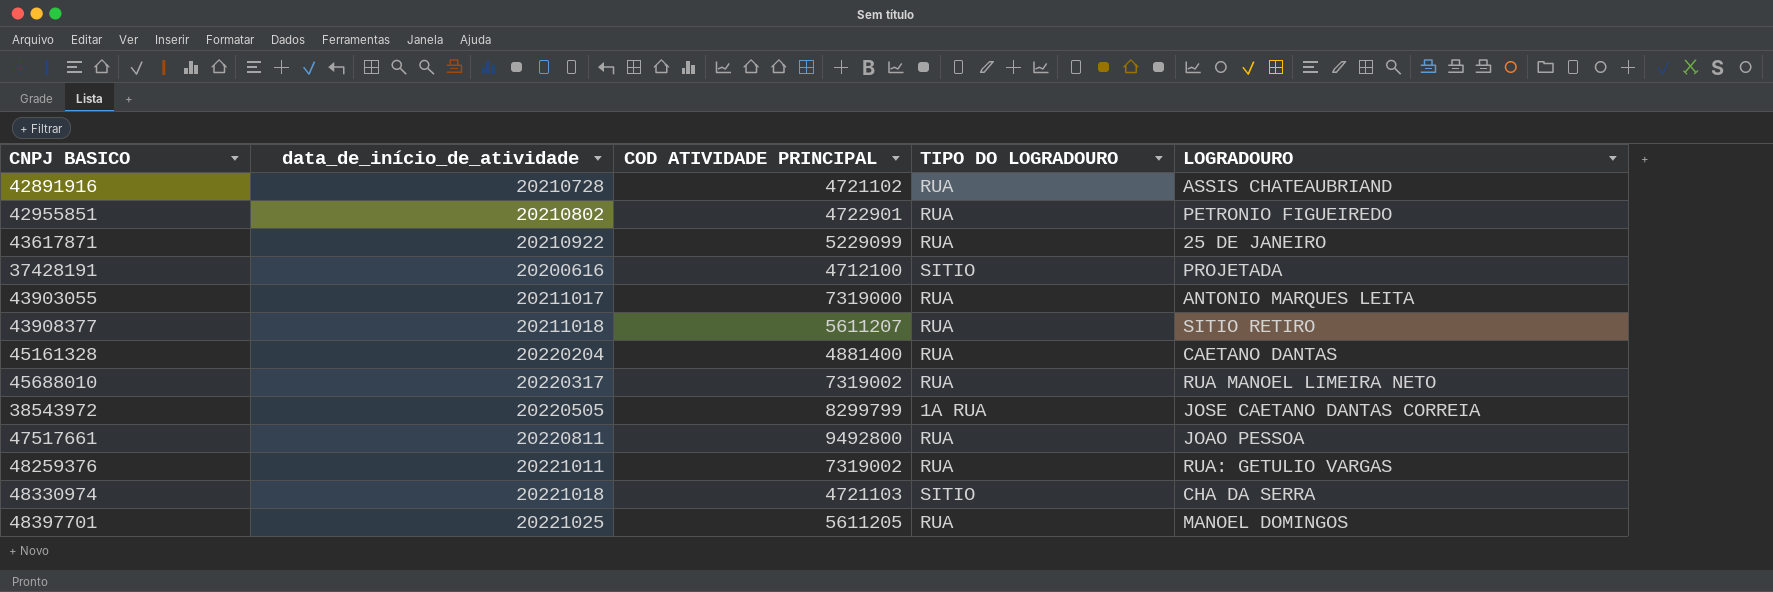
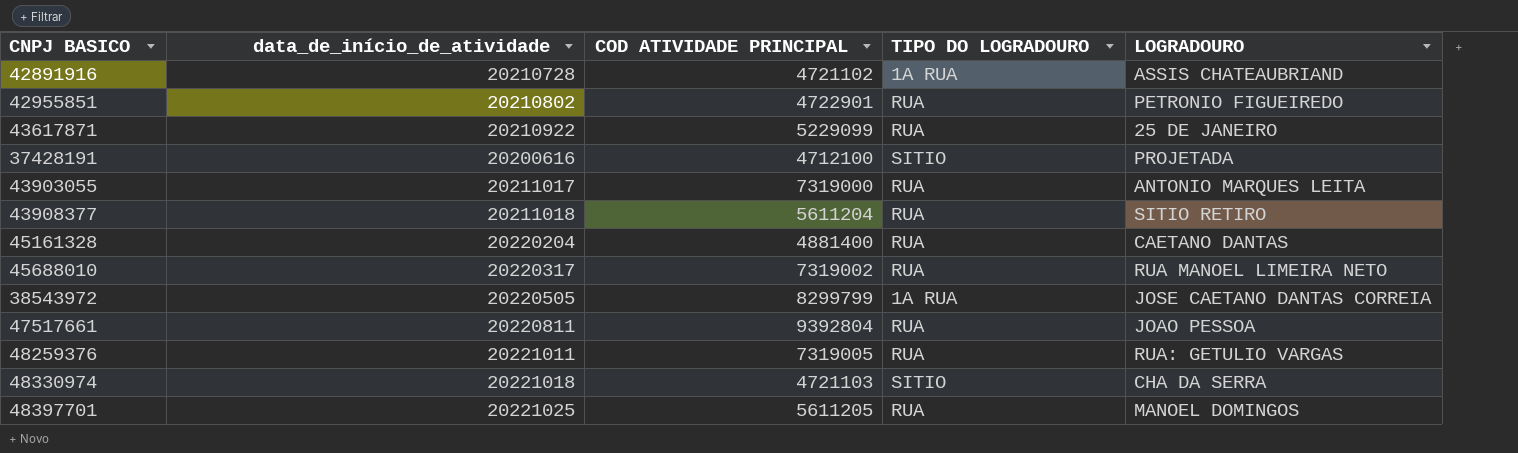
42891916 | TIPO DO LOGRADOURO: RUA -> 1A RUA
43908377 | COD ATIVIDADE PRINCIPAL: 5611207 -> 5611204
47517661 | COD ATIVIDADE PRINCIPAL: 9492800 -> 9392804
48259376 | COD ATIVIDADE PRINCIPAL: 7319002 -> 7319005

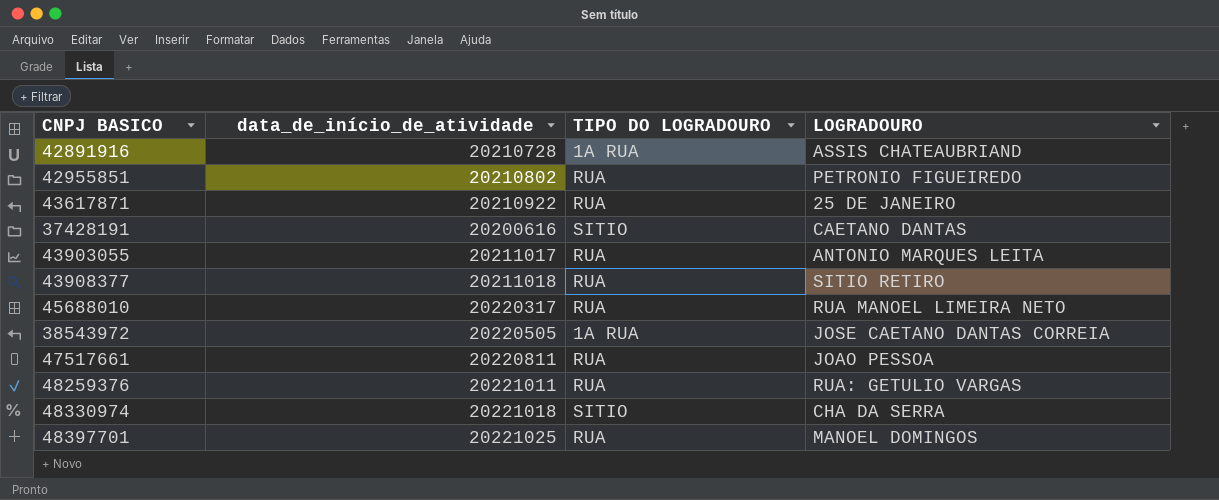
column COD ATIVIDADE PRINCIPAL | position: 3 -> none
row 45161328: 20220204 | 4881400 | RUA | CAETANO DANTAS -> none
37428191 | LOGRADOURO: PROJETADA -> CAETANO DANTAS

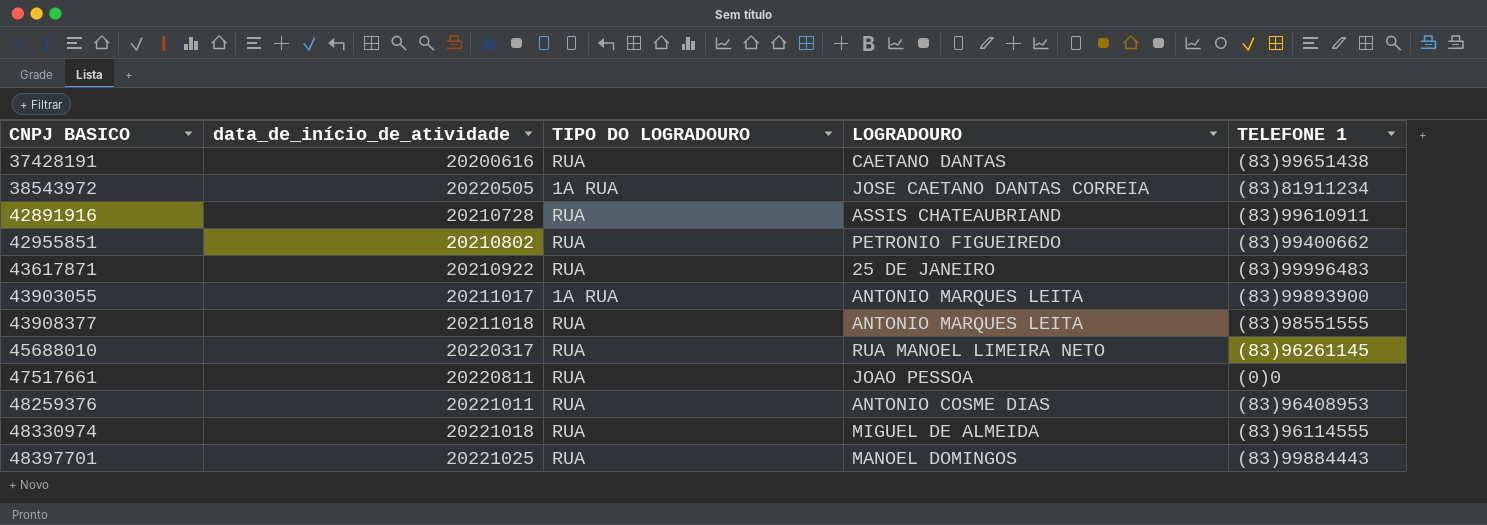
row order: none -> CNPJ BASICO ascending
column TELEFONE 1 | position: none -> 5
37428191 | TIPO DO LOGRADOURO: SITIO -> RUA
42891916 | TIPO DO LOGRADOURO: 1A RUA -> RUA
43903055 | TIPO DO LOGRADOURO: RUA -> 1A RUA
43908377 | LOGRADOURO: SITIO RETIRO -> ANTONIO MARQUES LEITA
48259376 | LOGRADOURO: RUA: GETULIO VARGAS -> ANTONIO COSME DIAS
48330974 | TIPO DO LOGRADOURO: SITIO -> RUA
48330974 | LOGRADOURO: CHA DA SERRA -> MIGUEL DE ALMEIDA

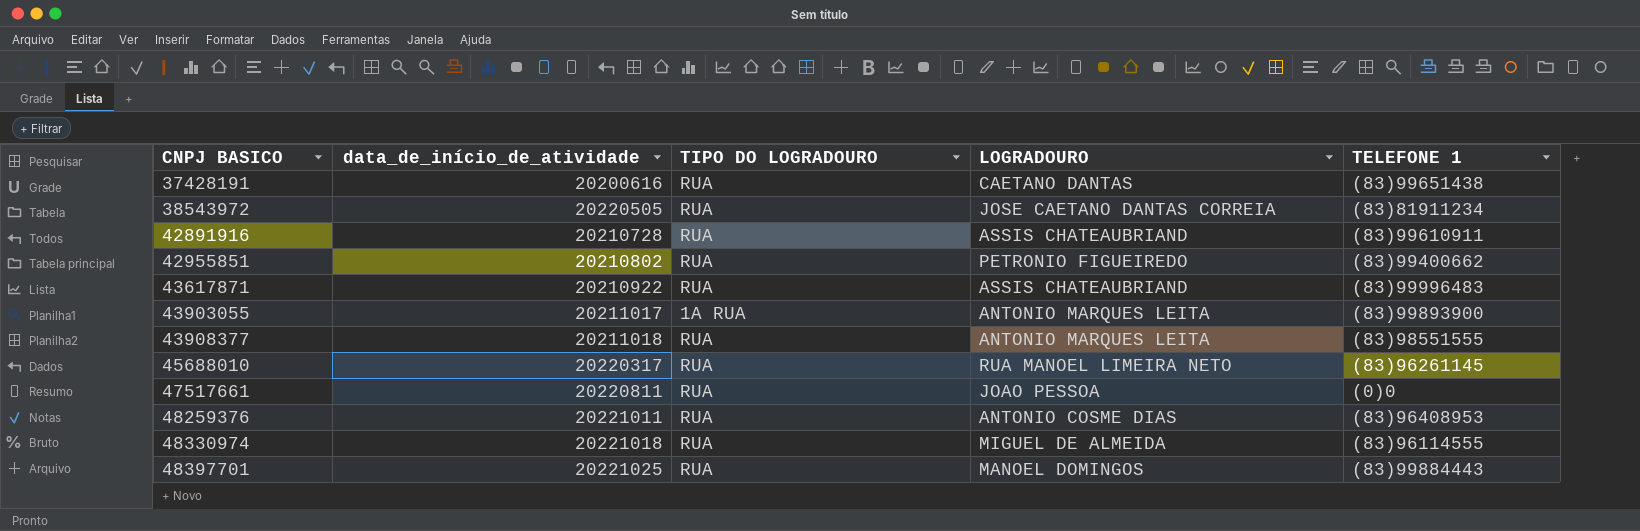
38543972 | TIPO DO LOGRADOURO: 1A RUA -> RUA
43617871 | LOGRADOURO: 25 DE JANEIRO -> ASSIS CHATEAUBRIAND

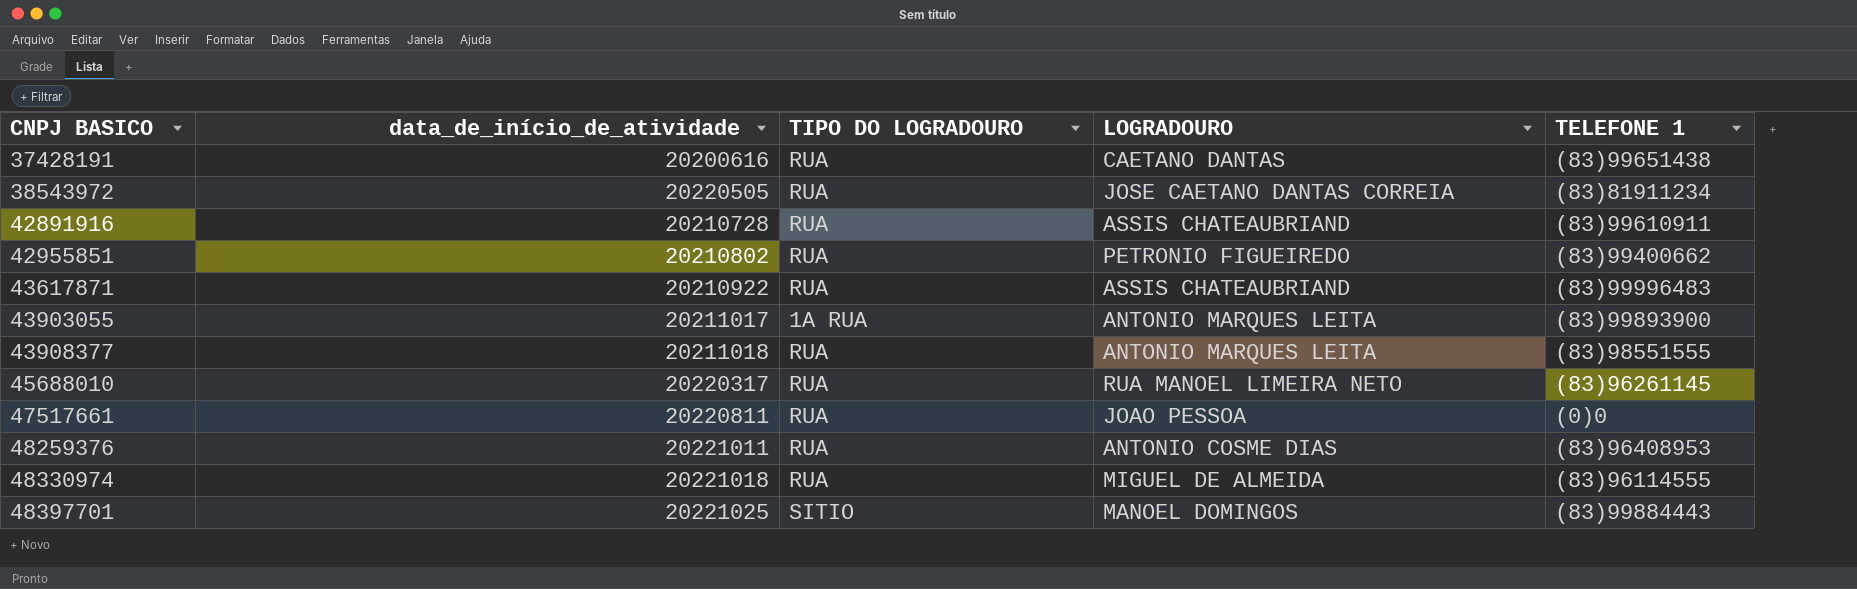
48397701 | TIPO DO LOGRADOURO: RUA -> SITIO

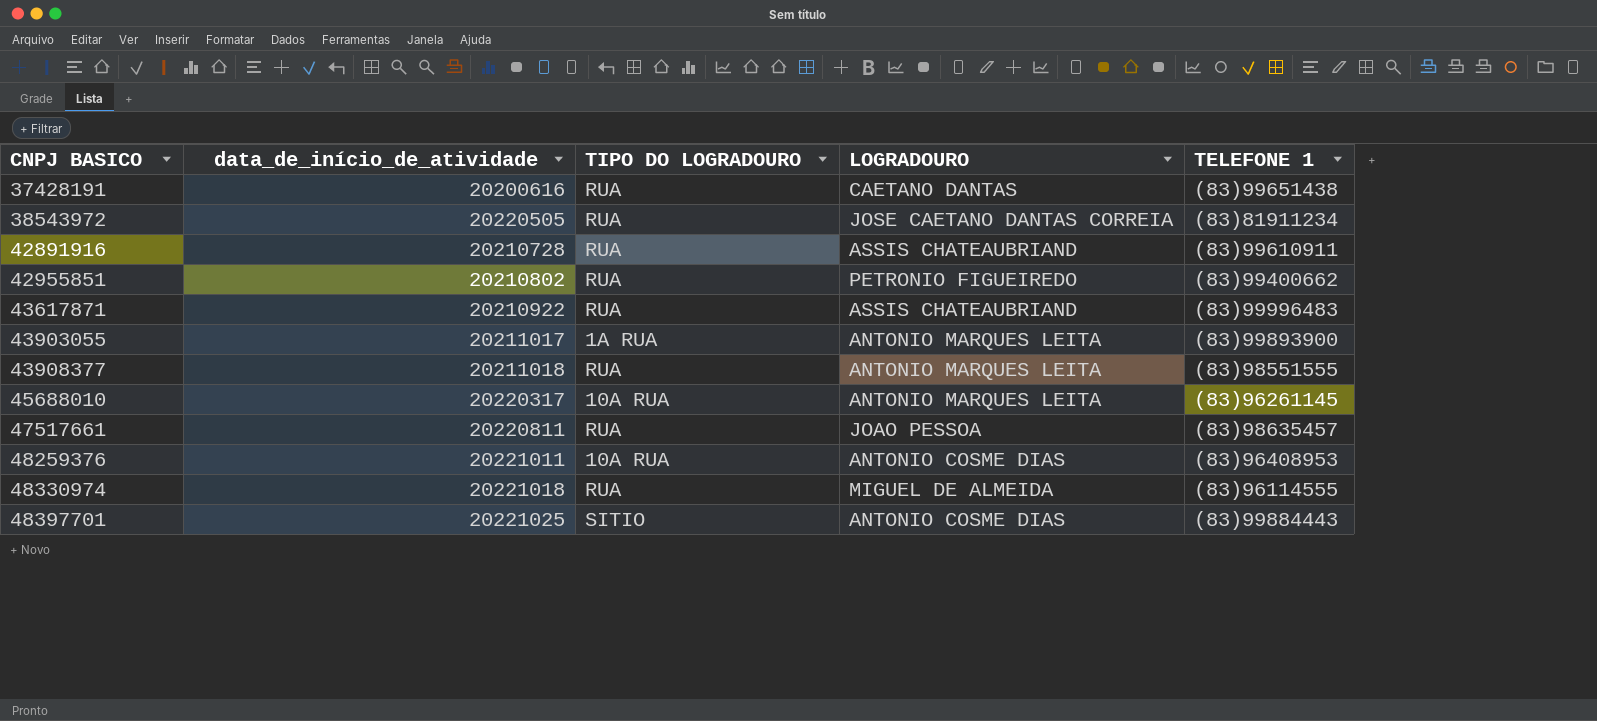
45688010 | TIPO DO LOGRADOURO: RUA -> 10A RUA
45688010 | LOGRADOURO: RUA MANOEL LIMEIRA NETO -> ANTONIO MARQUES LEITA
47517661 | TELEFONE 1: (0)0 -> (83)98635457
48259376 | TIPO DO LOGRADOURO: RUA -> 10A RUA
48397701 | LOGRADOURO: MANOEL DOMINGOS -> ANTONIO COSME DIAS

